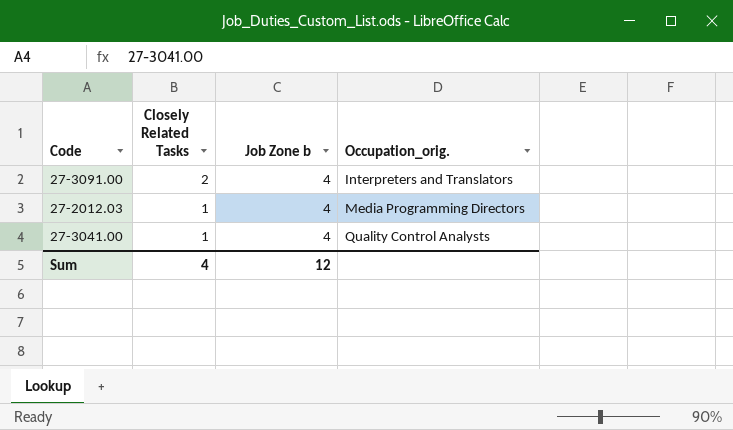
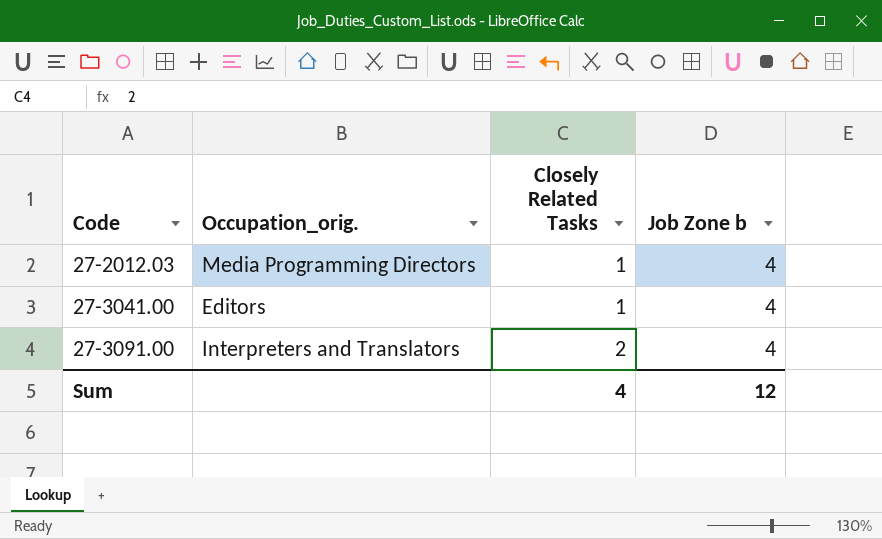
row order: Closely Related Tasks descending -> Code ascending
column Occupation_orig. | position: 4 -> 2
27-3041.00 | Occupation_orig.: Quality Control Analysts -> Editors

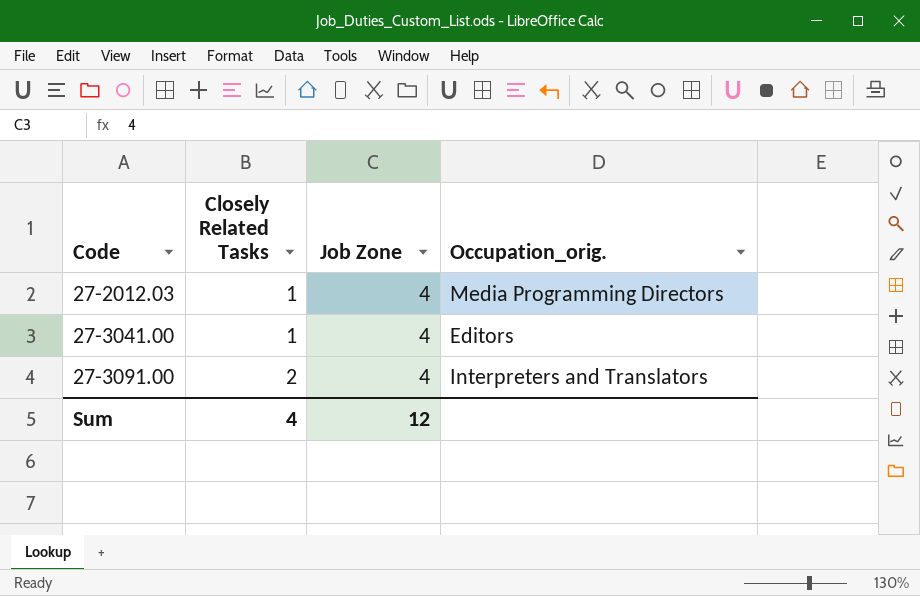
column name: Job Zone b -> Job Zone
column Occupation_orig. | position: 2 -> 4

